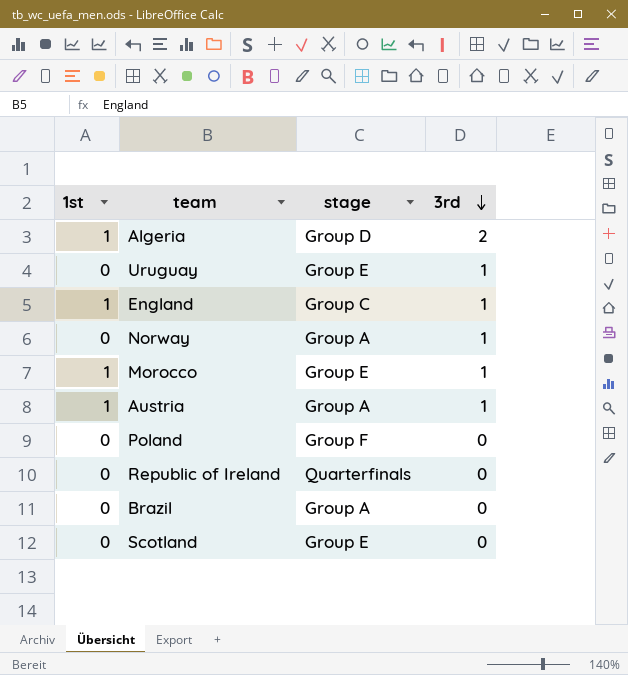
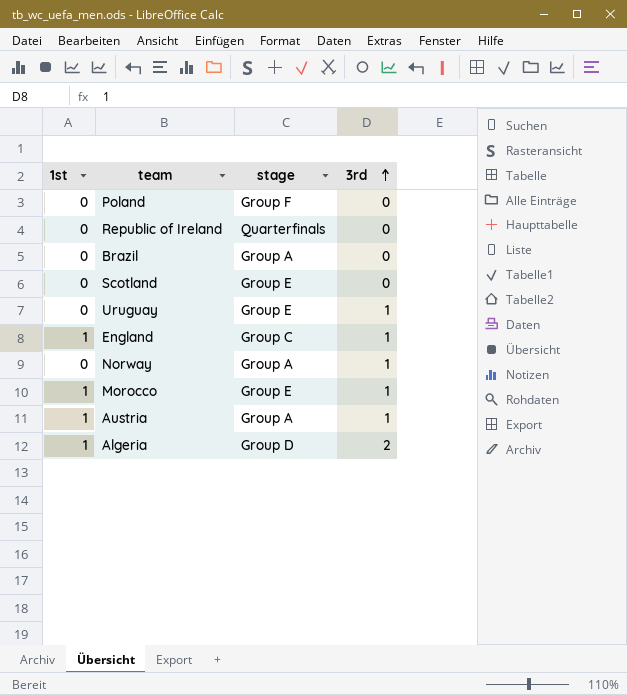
row order: 3rd descending -> 3rd ascending

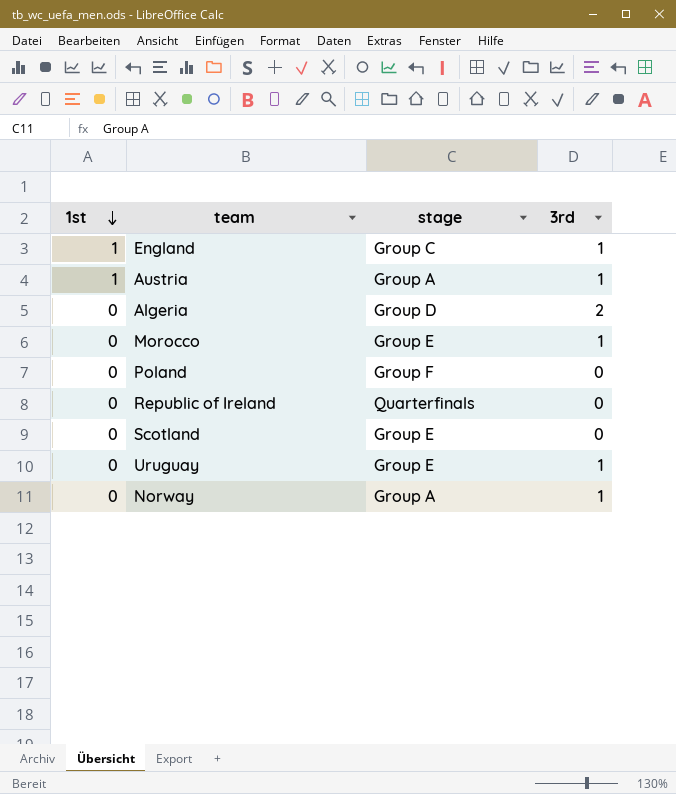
row order: 3rd ascending -> 1st descending
row Brazil: 0 | Group A | 0 -> none
Algeria | 1st: 1 -> 0
Morocco | 1st: 1 -> 0

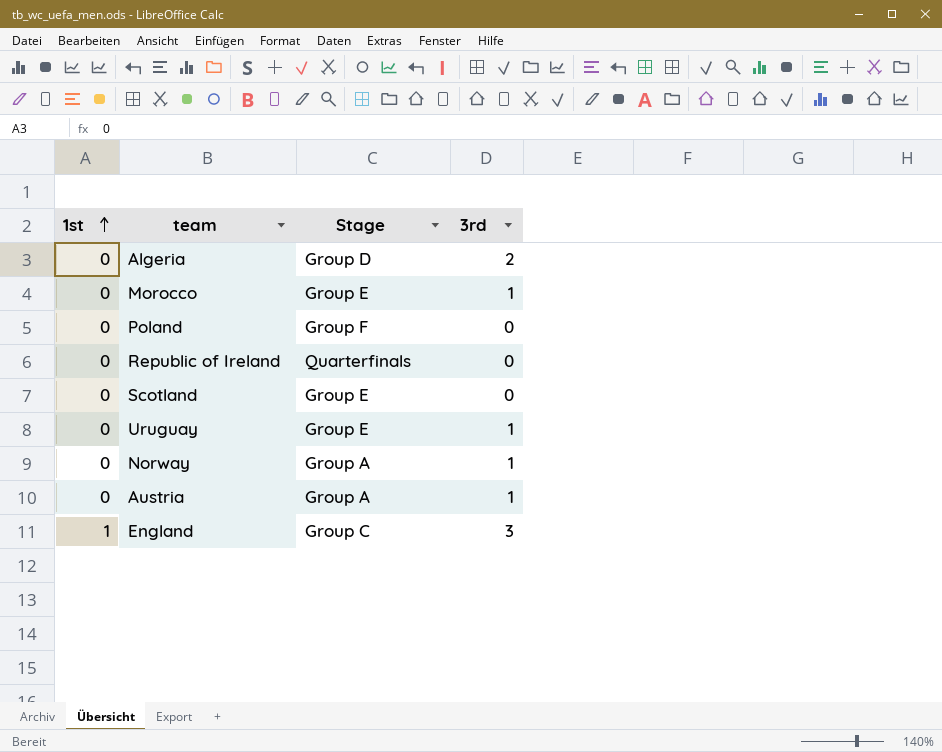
row order: 1st descending -> 1st ascending
column name: stage -> Stage
Austria | 1st: 1 -> 0
England | 3rd: 1 -> 3

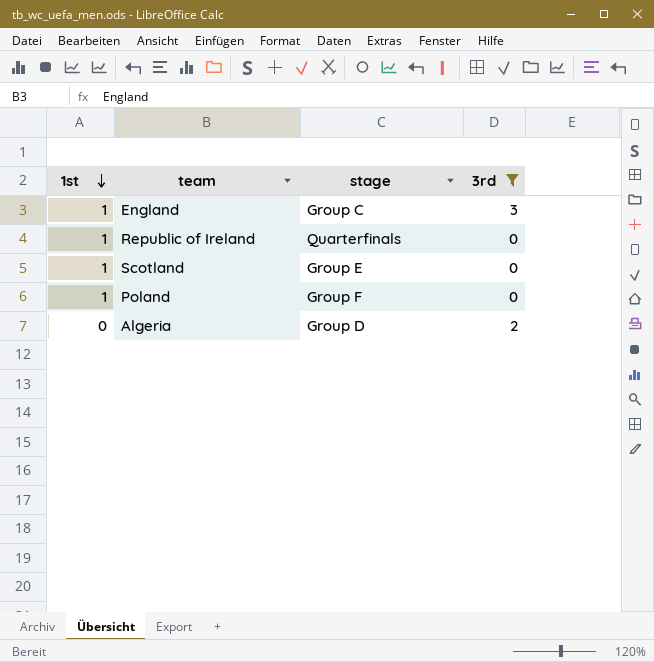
filter: none -> 3rd != 1
row order: 1st ascending -> 1st descending
column name: Stage -> stage
Republic of Ireland | 1st: 0 -> 1
Scotland | 1st: 0 -> 1
Poland | 1st: 0 -> 1

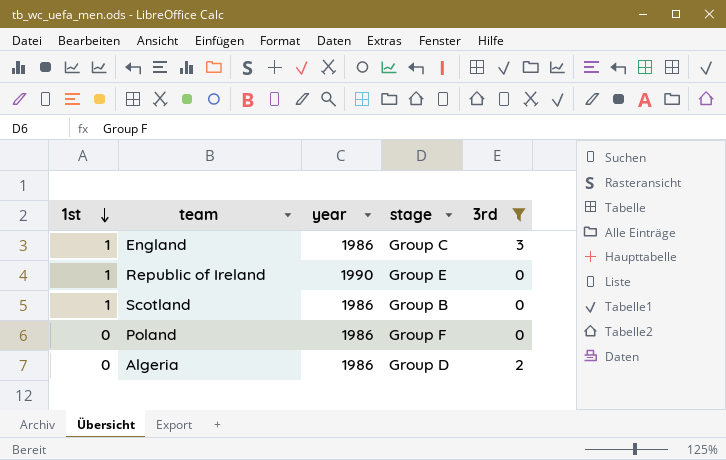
column year | position: none -> 3
Republic of Ireland | stage: Quarterfinals -> Group E
Scotland | stage: Group E -> Group B
Poland | 1st: 1 -> 0

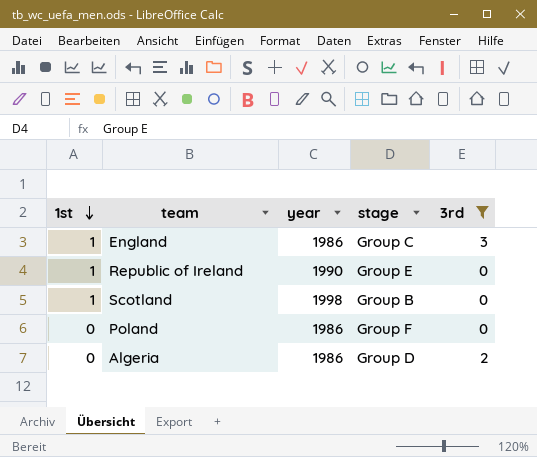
Scotland | year: 1986 -> 1998

